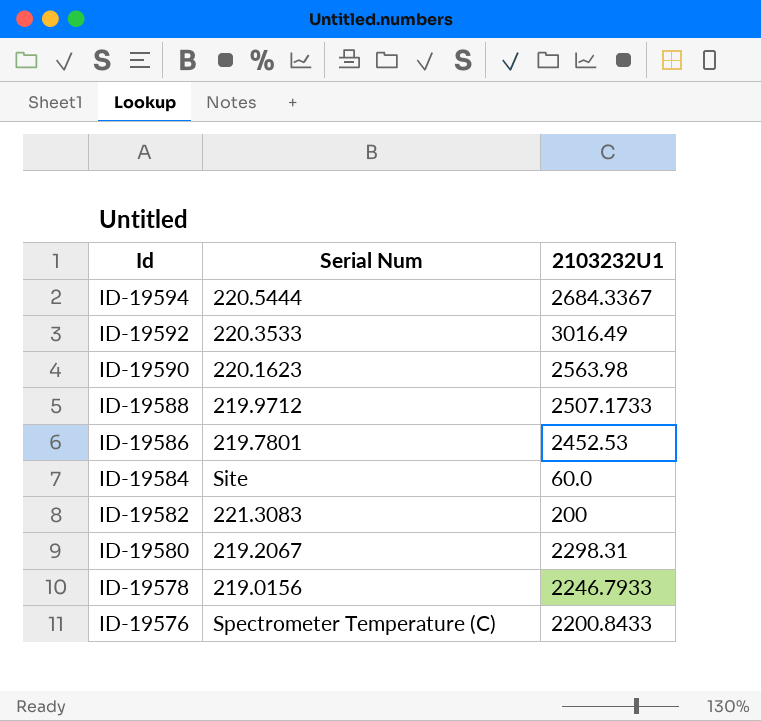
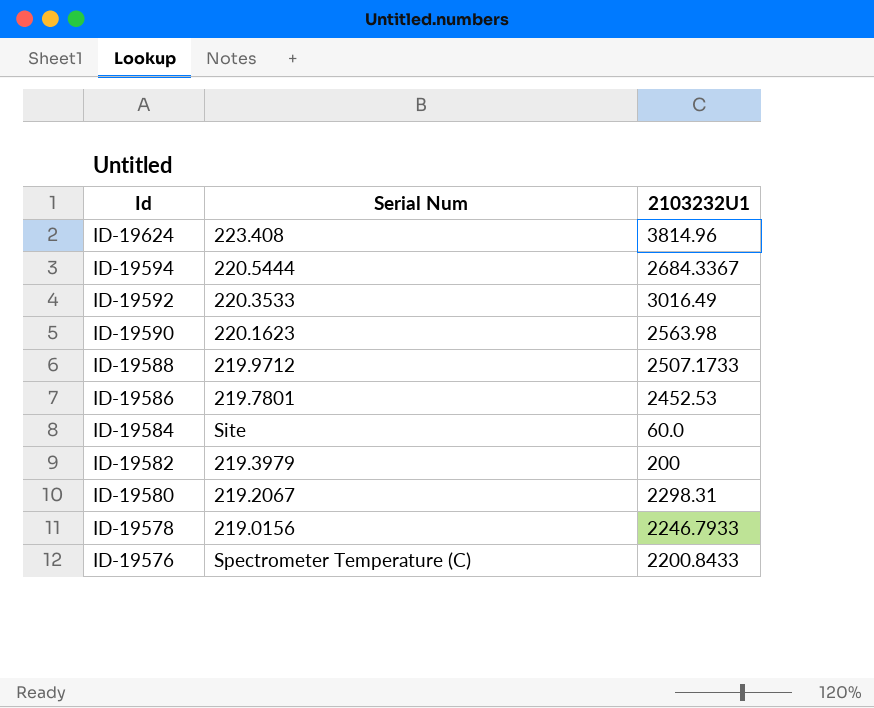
row ID-19624: none -> 223.408 | 3814.96
ID-19582 | Serial Num: 221.3083 -> 219.3979

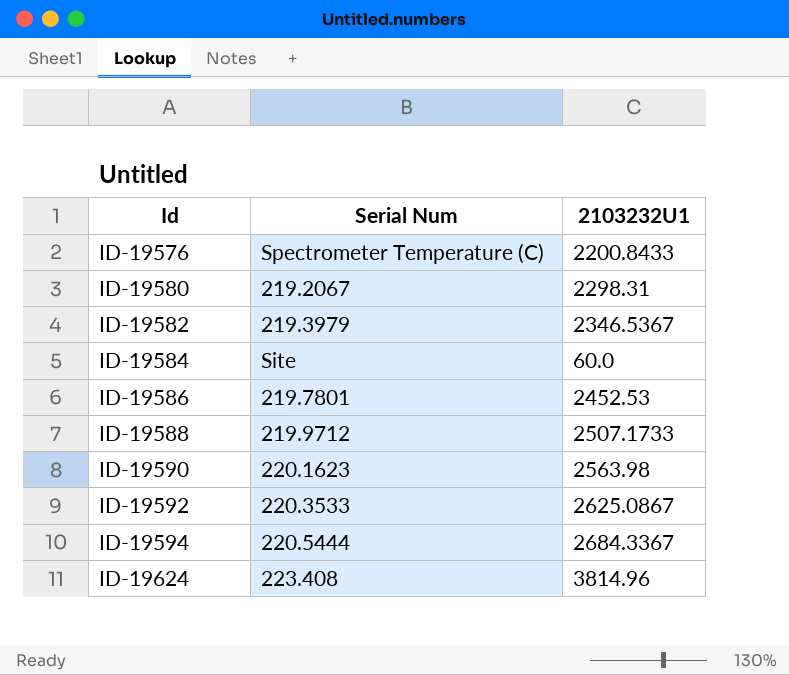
row order: Id descending -> Id ascending
row ID-19578: 219.0156 | 2246.7933 -> none
ID-19582 | 2103232U1: 200 -> 2346.5367
ID-19592 | 2103232U1: 3016.49 -> 2625.0867

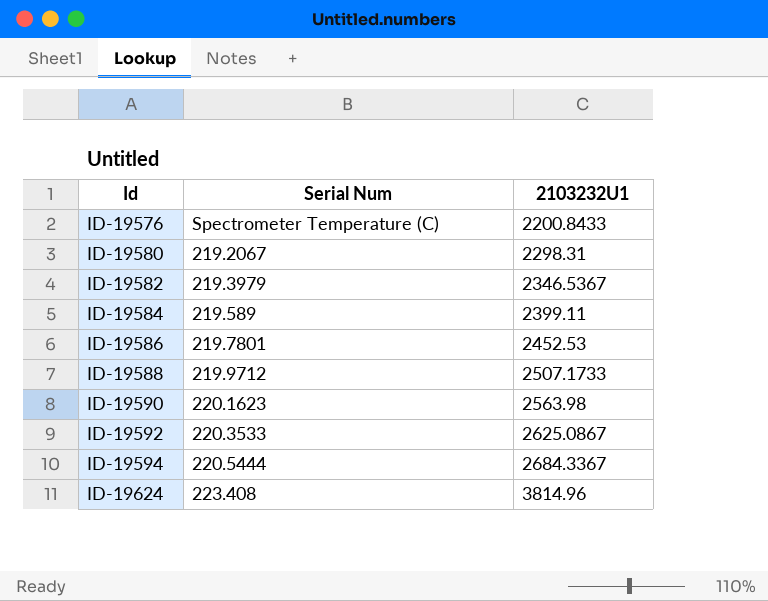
ID-19584 | Serial Num: Site -> 219.589
ID-19584 | 2103232U1: 60.0 -> 2399.11

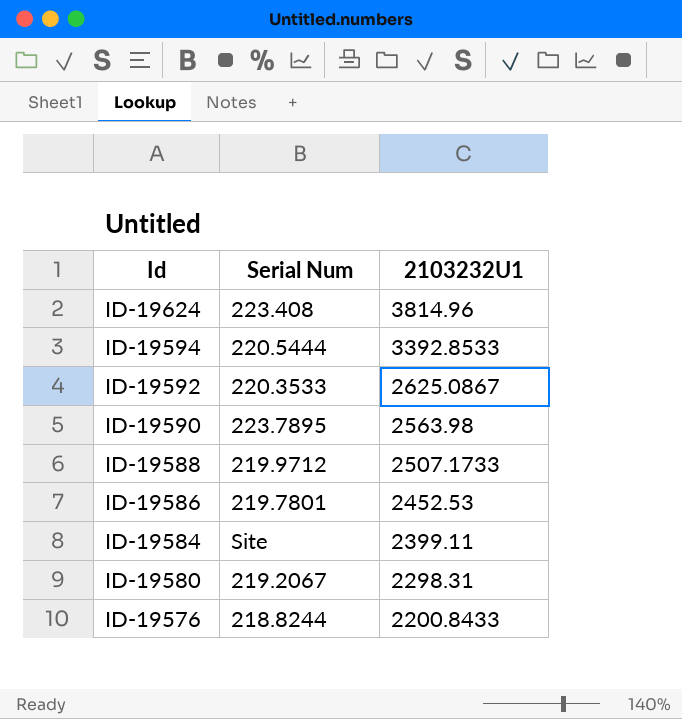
row order: Id ascending -> Id descending
row ID-19582: 219.3979 | 2346.5367 -> none
ID-19594 | 2103232U1: 2684.3367 -> 3392.8533
ID-19590 | Serial Num: 220.1623 -> 223.7895
ID-19584 | Serial Num: 219.589 -> Site
ID-19576 | Serial Num: Spectrometer Temperature (C) -> 218.8244

